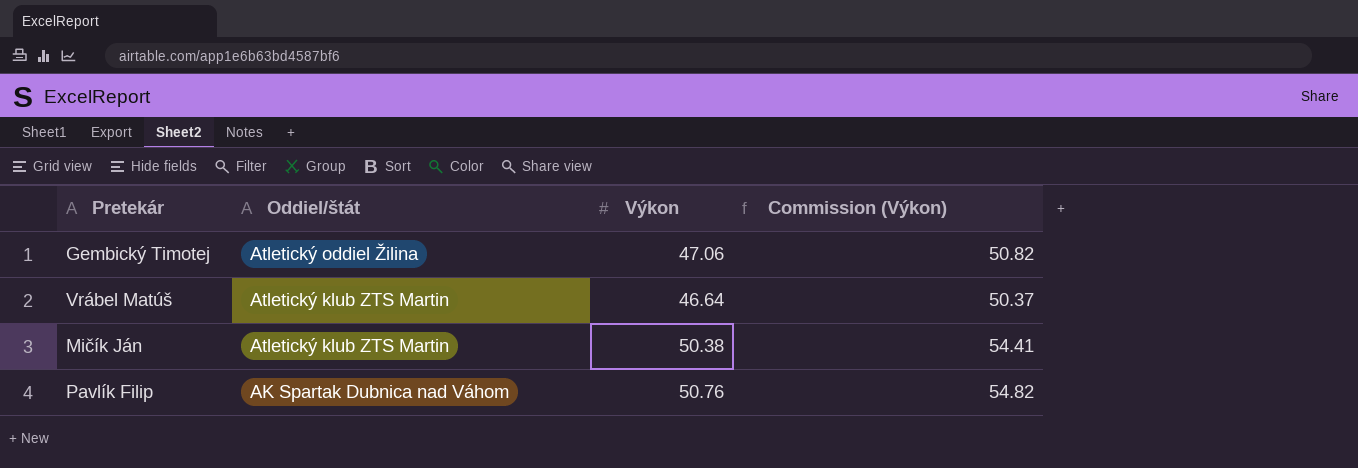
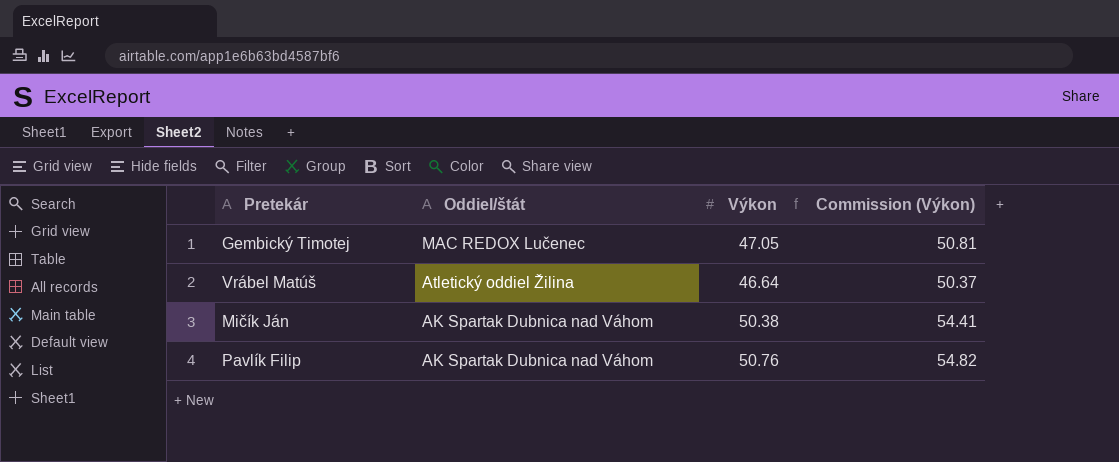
Gembický Timotej | Oddiel/štát: Atletický oddiel Žilina -> MAC REDOX Lučenec
Gembický Timotej | Výkon: 47.06 -> 47.05
Gembický Timotej | Commission (Výkon): 50.82 -> 50.81
Vrábel Matúš | Oddiel/štát: Atletický klub ZTS Martin -> Atletický oddiel Žilina
Mičík Ján | Oddiel/štát: Atletický klub ZTS Martin -> AK Spartak Dubnica nad Váhom

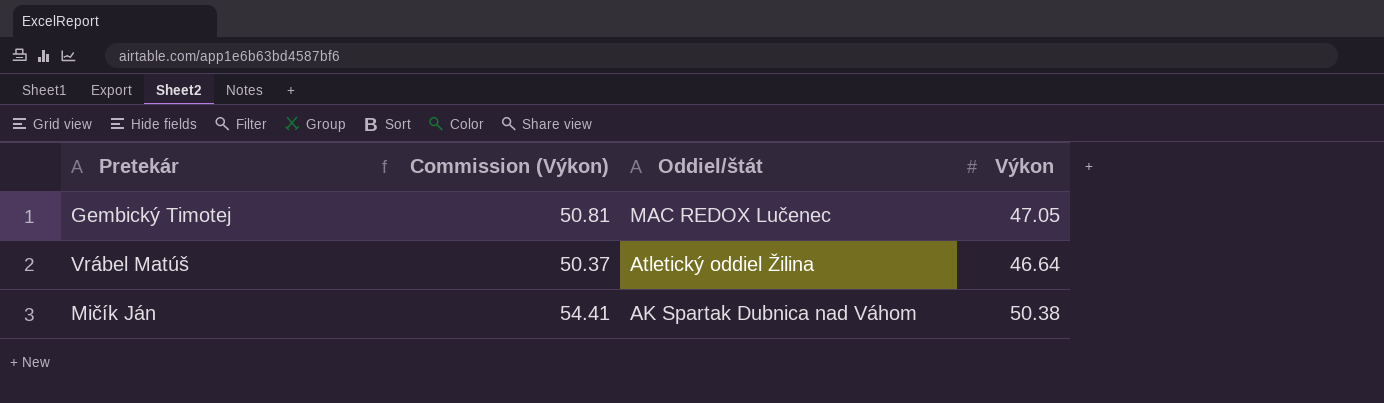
column Commission (Výkon) | position: 4 -> 2
row Pavlík Filip: AK Spartak Dubnica nad Váhom | 50.76 | 54.82 -> none

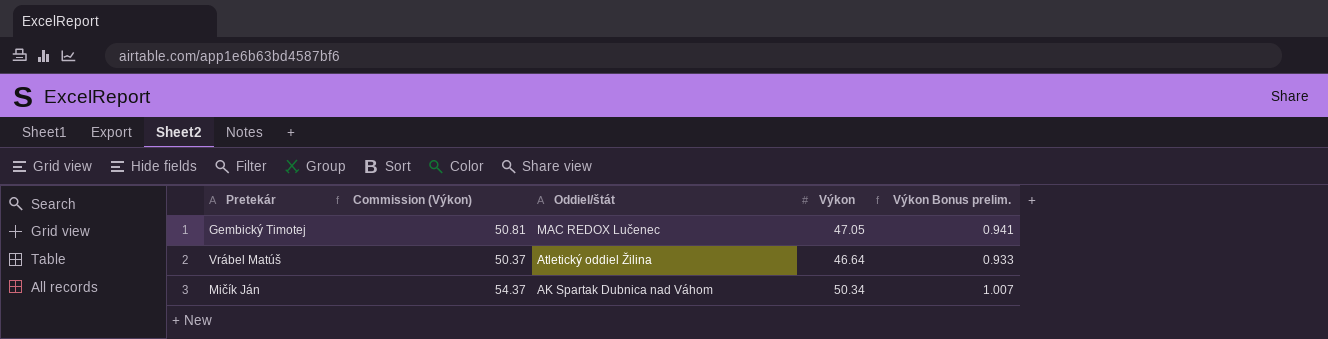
column Výkon Bonus prelim. | formula: none -> [Výkon] * 0.02
Mičík Ján | Commission (Výkon): 54.41 -> 54.37
Mičík Ján | Výkon: 50.38 -> 50.34

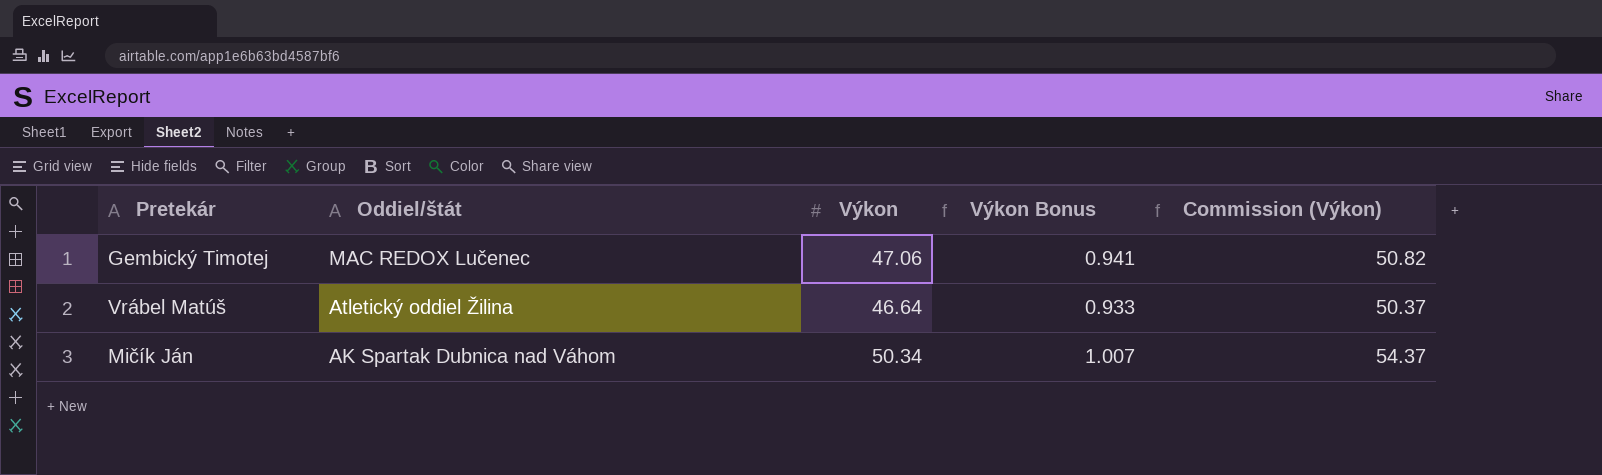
column name: Výkon Bonus prelim. -> Výkon Bonus
column Commission (Výkon) | position: 2 -> 5
Gembický Timotej | Výkon: 47.05 -> 47.06
Gembický Timotej | Commission (Výkon): 50.81 -> 50.82

